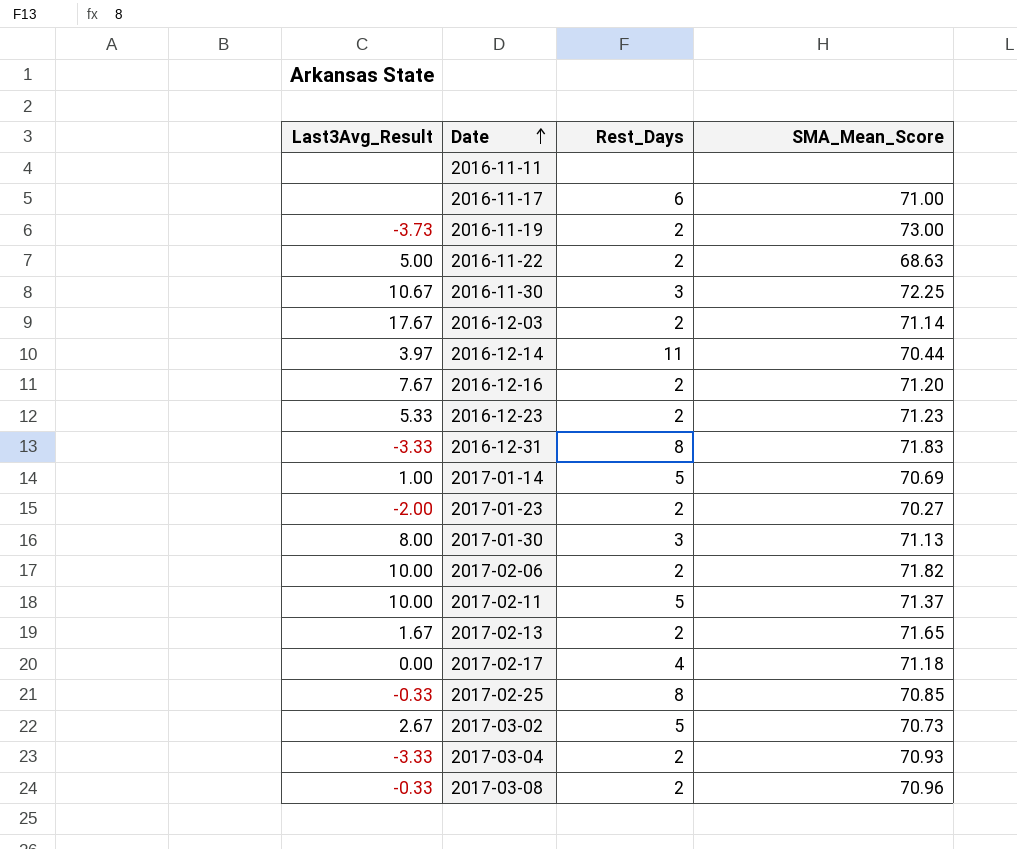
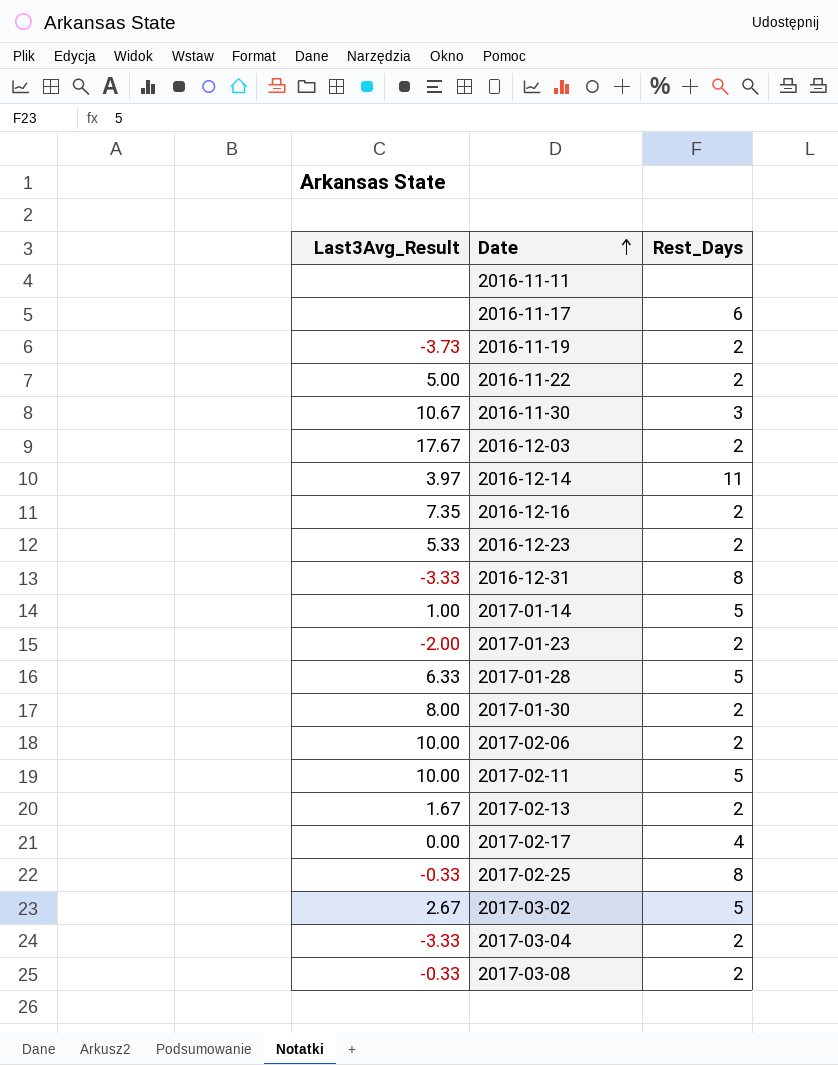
column SMA_Mean_Score | position: 4 -> none
2016-12-16 | Last3Avg_Result: 7.67 -> 7.35
row 2017-01-28: none -> 6.33 | 5
2017-01-30 | Rest_Days: 3 -> 2

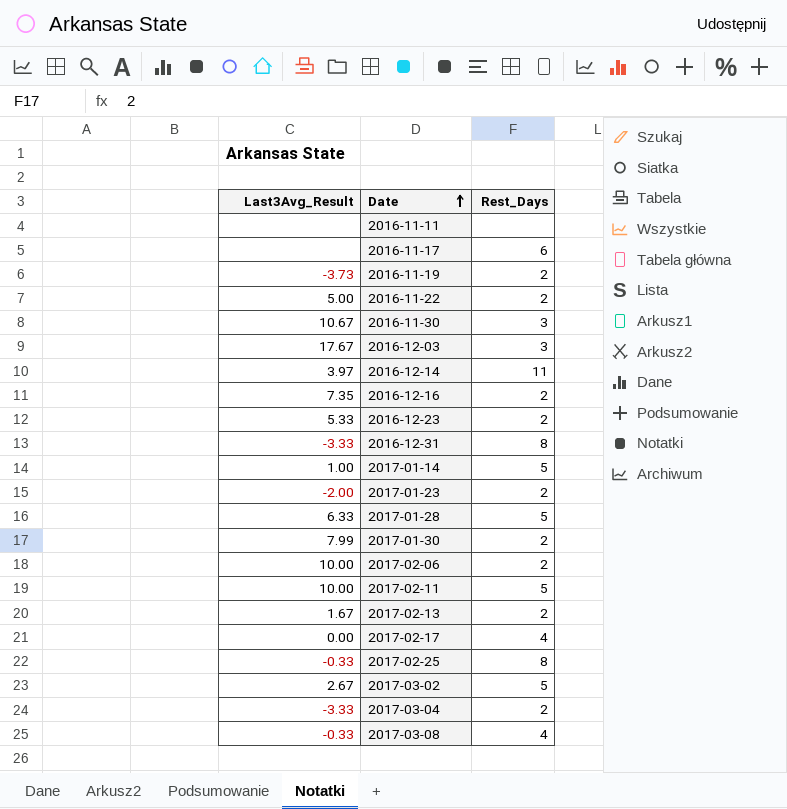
2016-12-03 | Rest_Days: 2 -> 3
2017-01-30 | Last3Avg_Result: 8.00 -> 7.99
2017-03-08 | Rest_Days: 2 -> 4

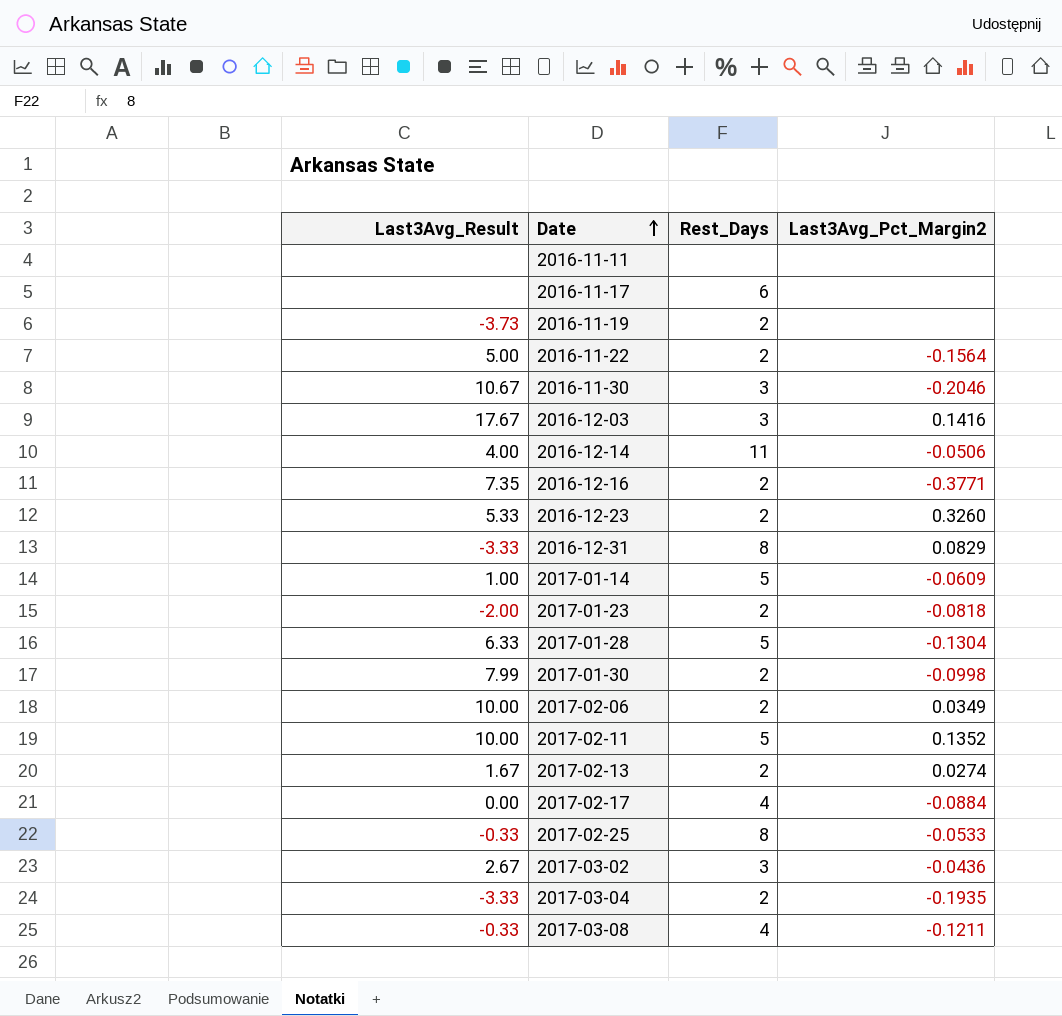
column Last3Avg_Pct_Margin2 | position: none -> 4
2016-12-14 | Last3Avg_Result: 3.97 -> 4.00
2017-03-02 | Rest_Days: 5 -> 3

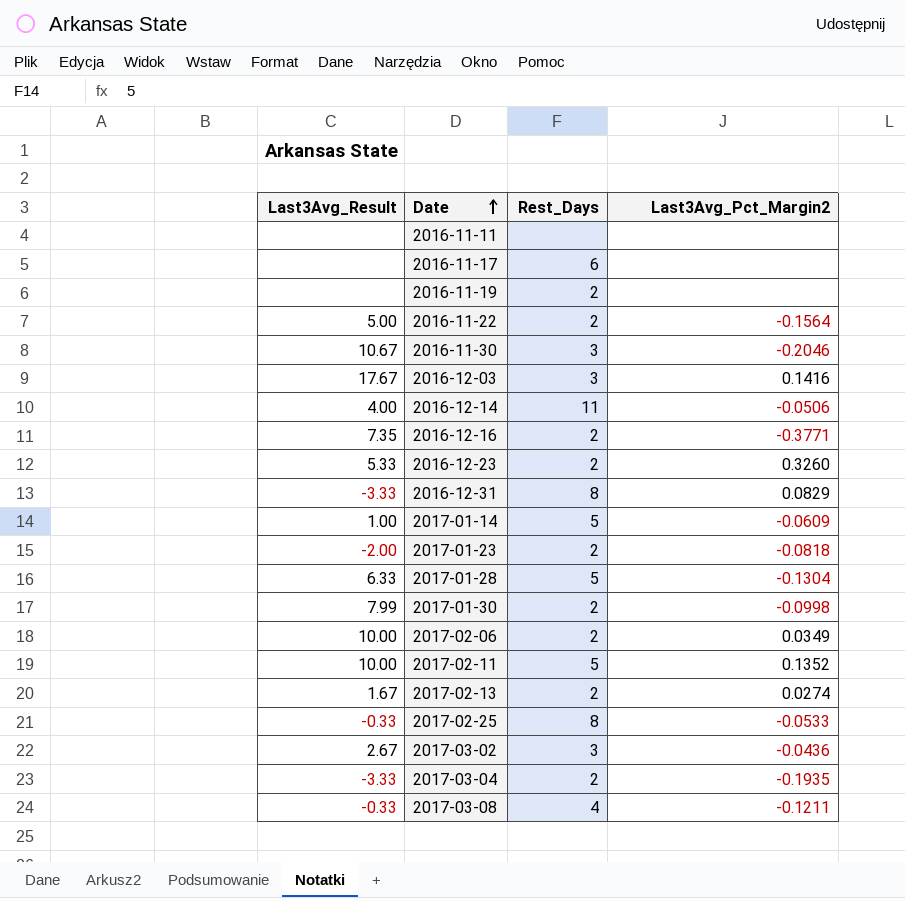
row 2017-02-17: 0.00 | 4 | -0.0884 -> none
2016-11-19 | Last3Avg_Result: -3.73 -> none

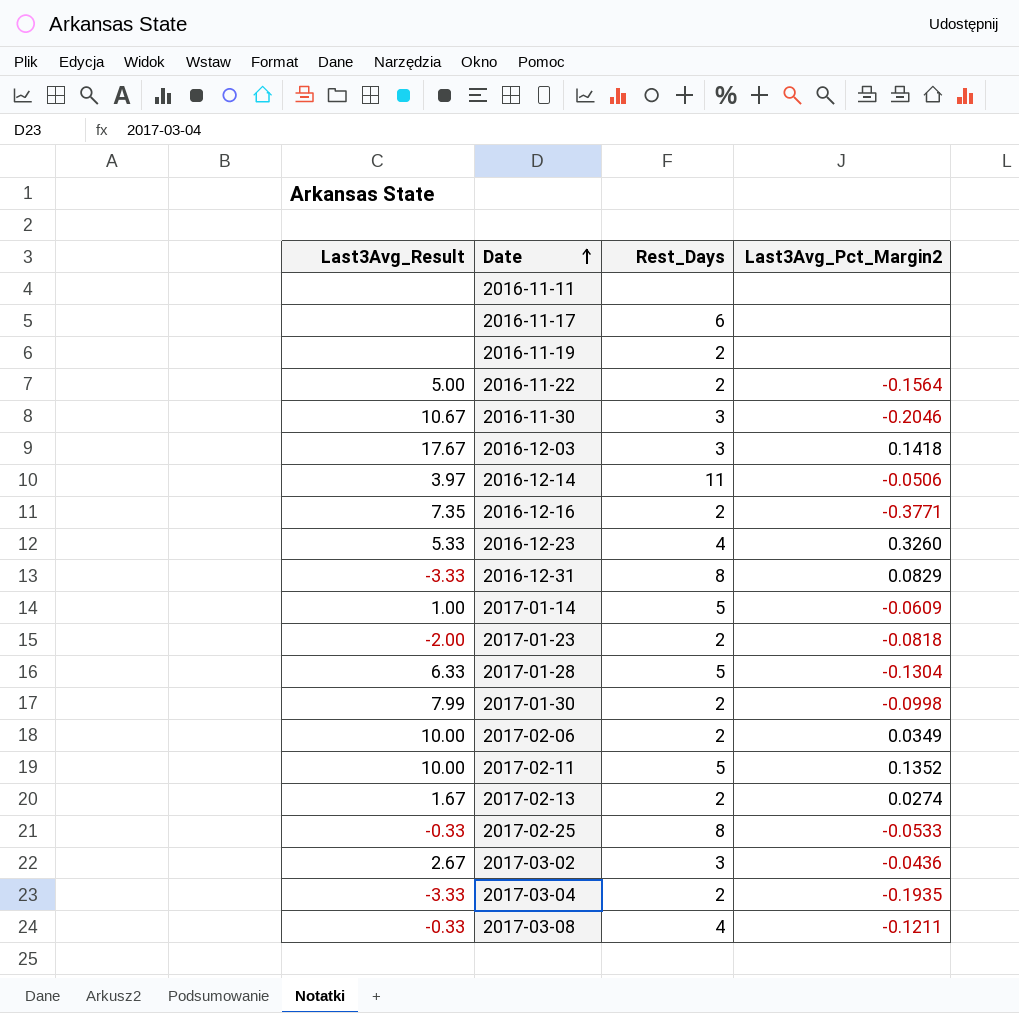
2016-12-03 | Last3Avg_Pct_Margin2: 0.1416 -> 0.1418
2016-12-14 | Last3Avg_Result: 4.00 -> 3.97
2016-12-23 | Rest_Days: 2 -> 4

